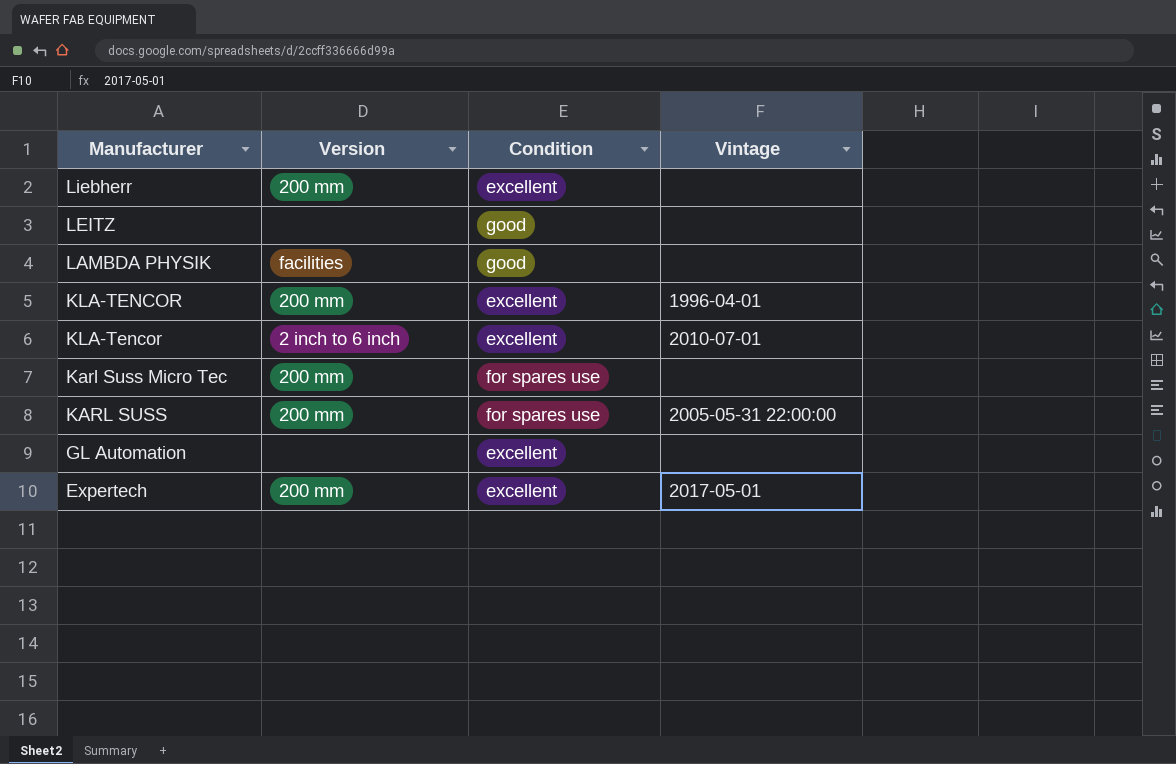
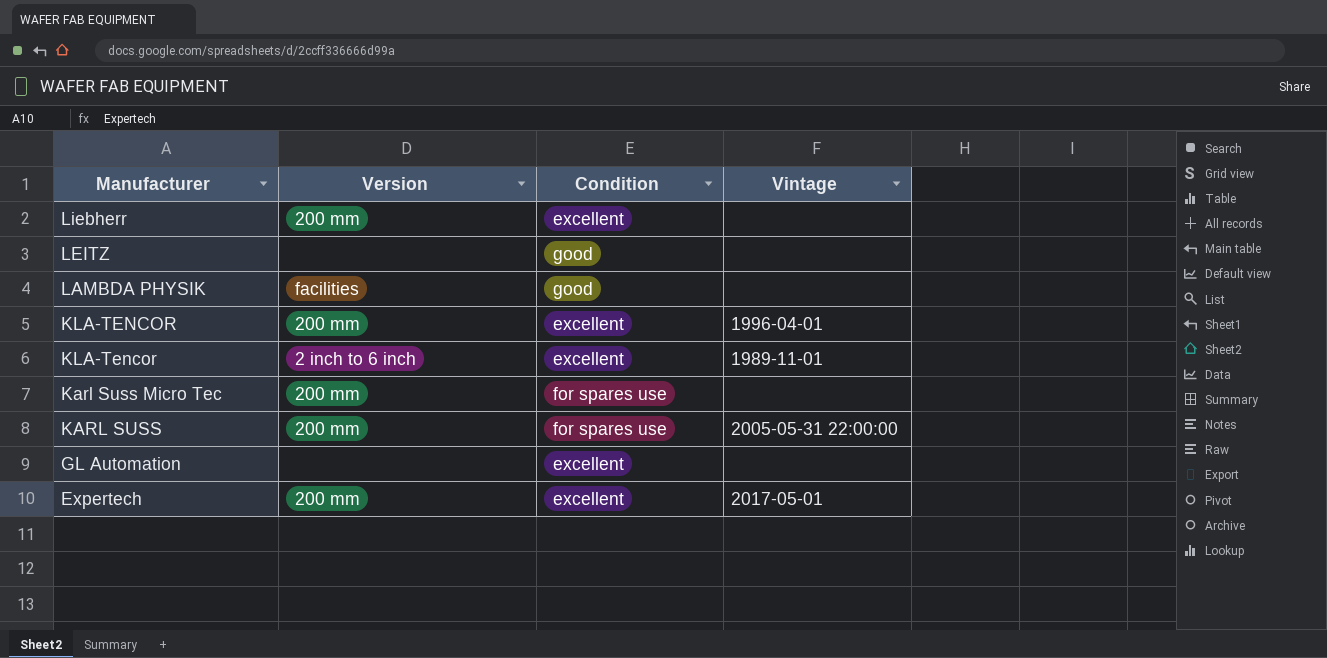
KLA-Tencor | Vintage: 2010-07-01 -> 1989-11-01

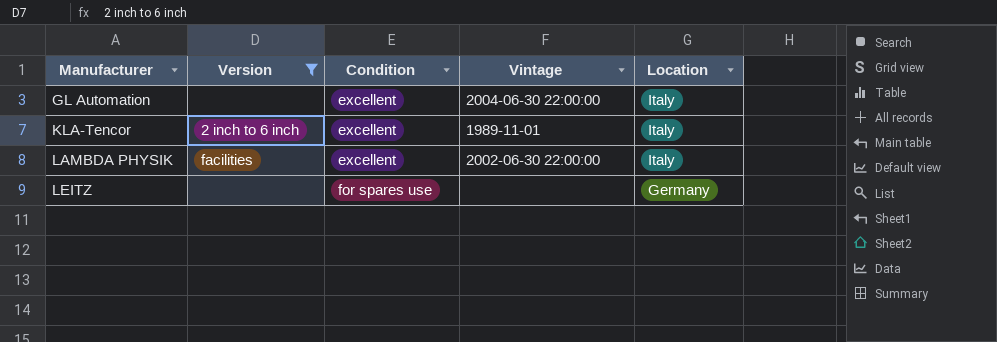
filter: none -> Version != 200 mm
row order: Manufacturer descending -> Manufacturer ascending
column Location | position: none -> 5
GL Automation | Vintage: none -> 2004-06-30 22:00:00
LAMBDA PHYSIK | Condition: good -> excellent
LAMBDA PHYSIK | Vintage: none -> 2002-06-30 22:00:00
LEITZ | Condition: good -> for spares use

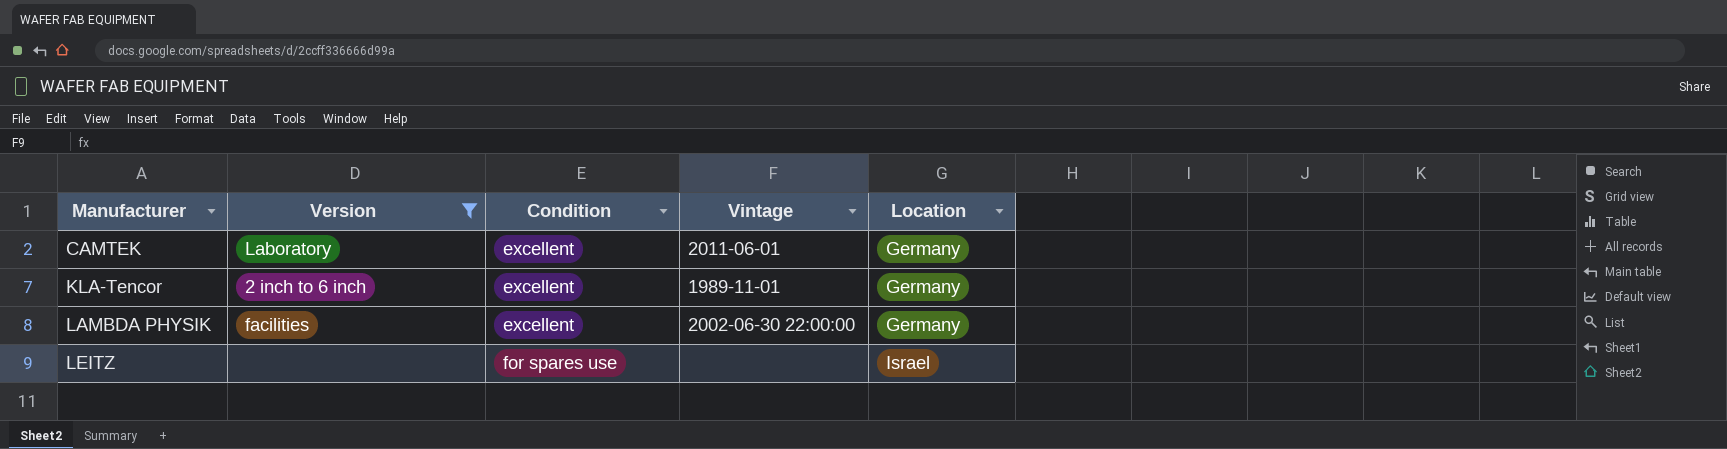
row GL Automation: none | excellent | 2004-06-30 22:00:00 | Italy -> none
row CAMTEK: none -> Laboratory | excellent | 2011-06-01 | Germany
KLA-Tencor | Location: Italy -> Germany
LAMBDA PHYSIK | Location: Italy -> Germany
LEITZ | Location: Germany -> Israel

